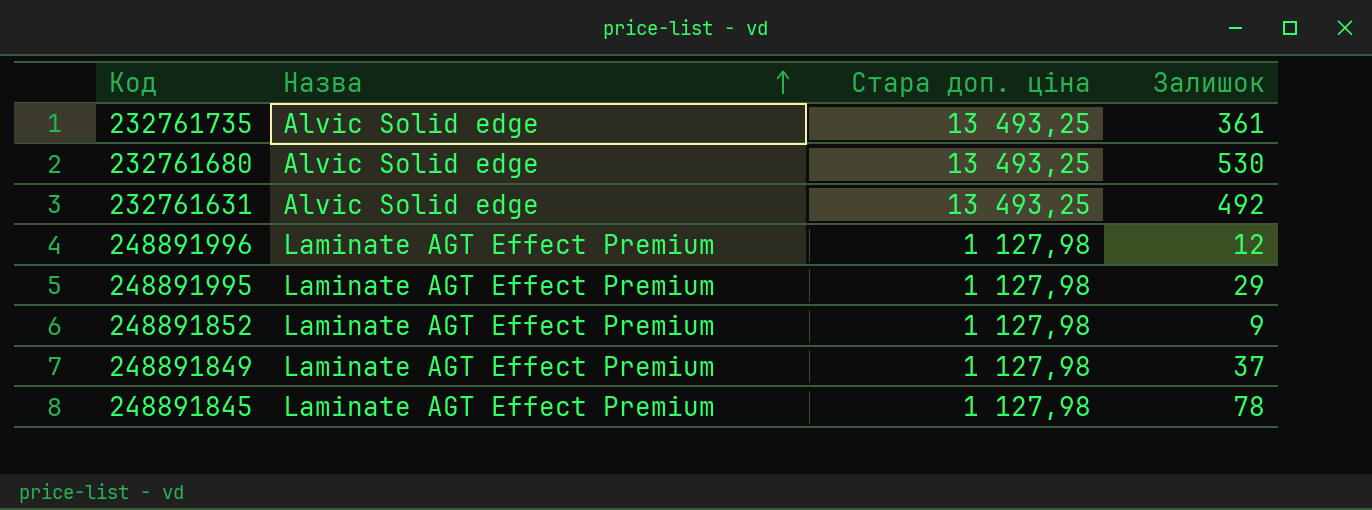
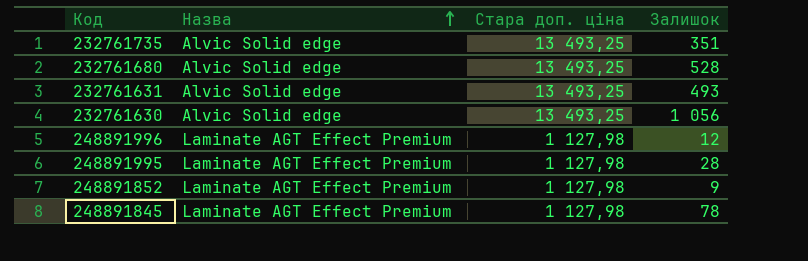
row 248891849: Laminate AGT Effect Premium | 1 127,98 | 37 -> none
232761735 | Залишок: 361 -> 351
232761680 | Залишок: 530 -> 528
232761631 | Залишок: 492 -> 493
row 232761630: none -> Alvic Solid edge | 13 493,25 | 1 056
248891995 | Залишок: 29 -> 28

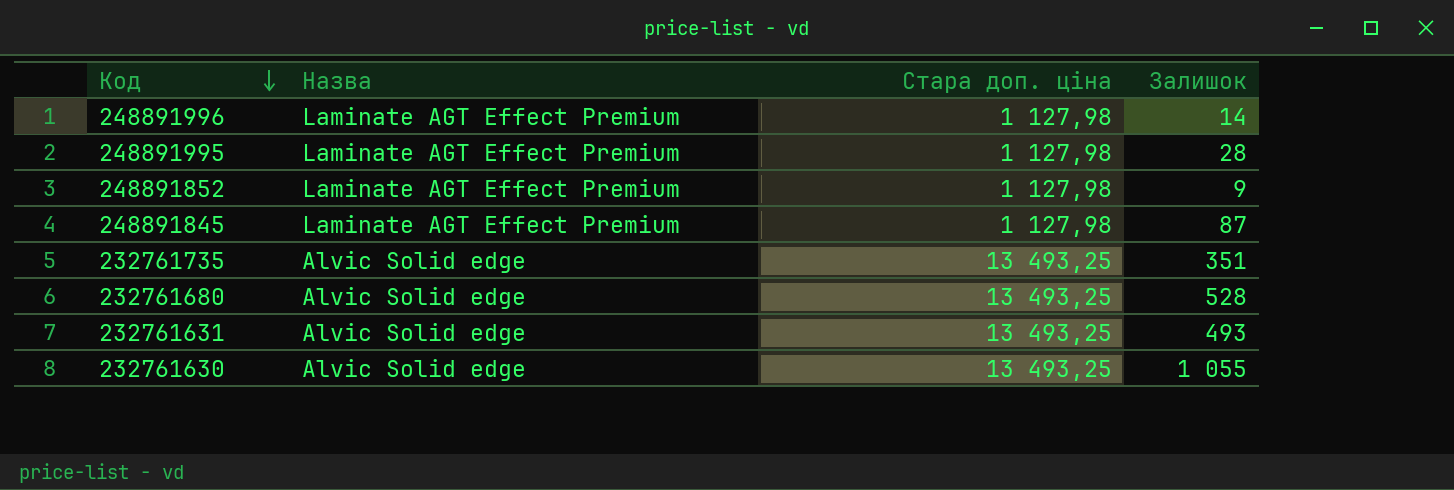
row order: Назва ascending -> Код descending
248891996 | Залишок: 12 -> 14
248891845 | Залишок: 78 -> 87
232761630 | Залишок: 1 056 -> 1 055

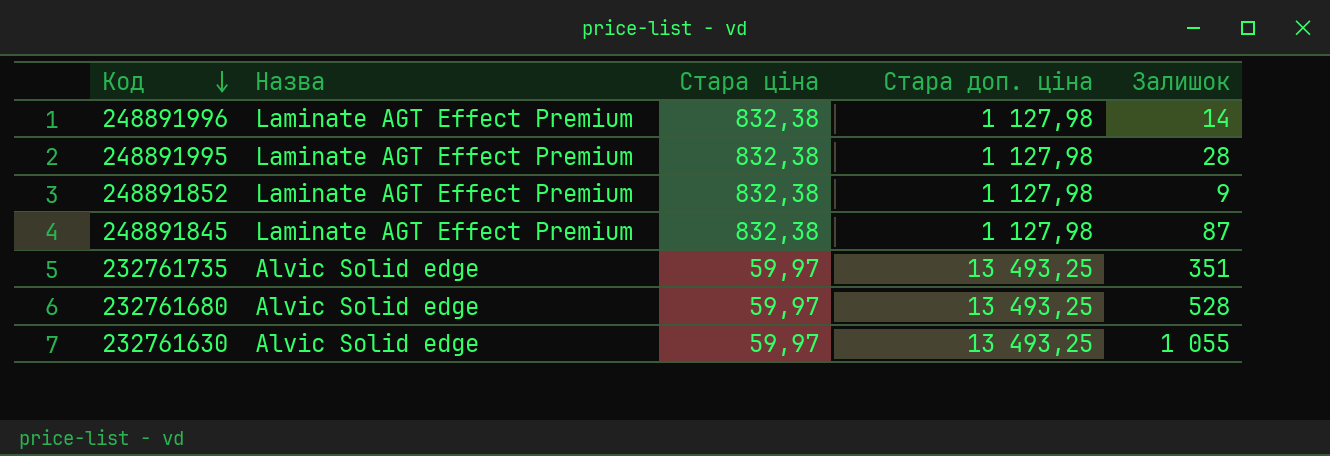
column Стара ціна | position: none -> 3
row 232761631: Alvic Solid edge | 13 493,25 | 493 -> none

